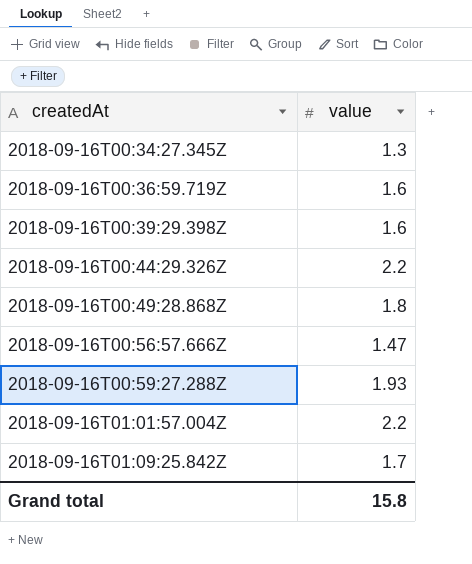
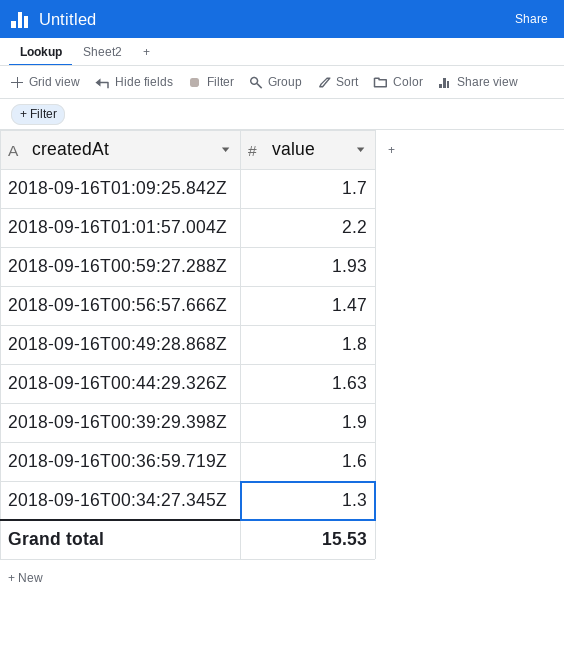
row order: createdAt ascending -> createdAt descending
2018-09-16T00:44:29.326Z | value: 2.2 -> 1.63
2018-09-16T00:39:29.398Z | value: 1.6 -> 1.9
Grand total | value: 15.8 -> 15.53

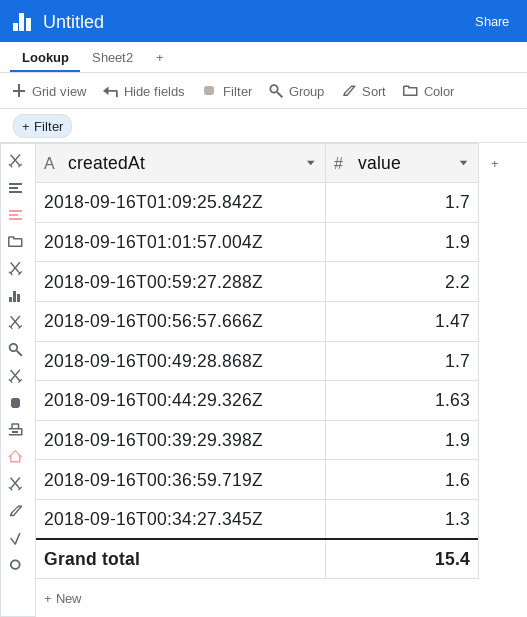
2018-09-16T01:01:57.004Z | value: 2.2 -> 1.9
2018-09-16T00:59:27.288Z | value: 1.93 -> 2.2
2018-09-16T00:49:28.868Z | value: 1.8 -> 1.7
Grand total | value: 15.53 -> 15.4

